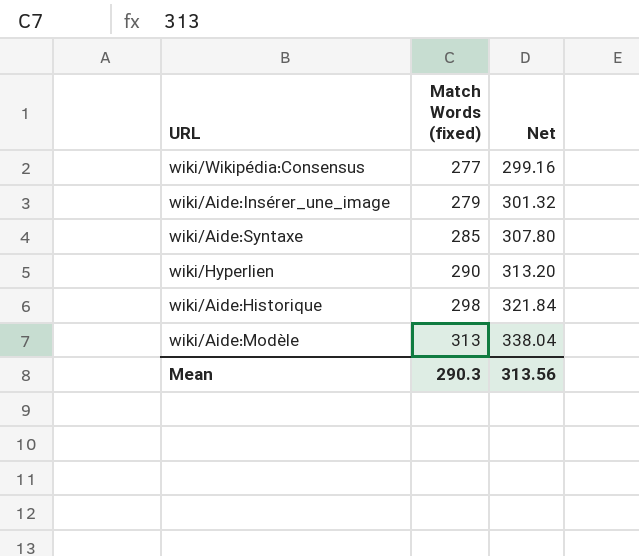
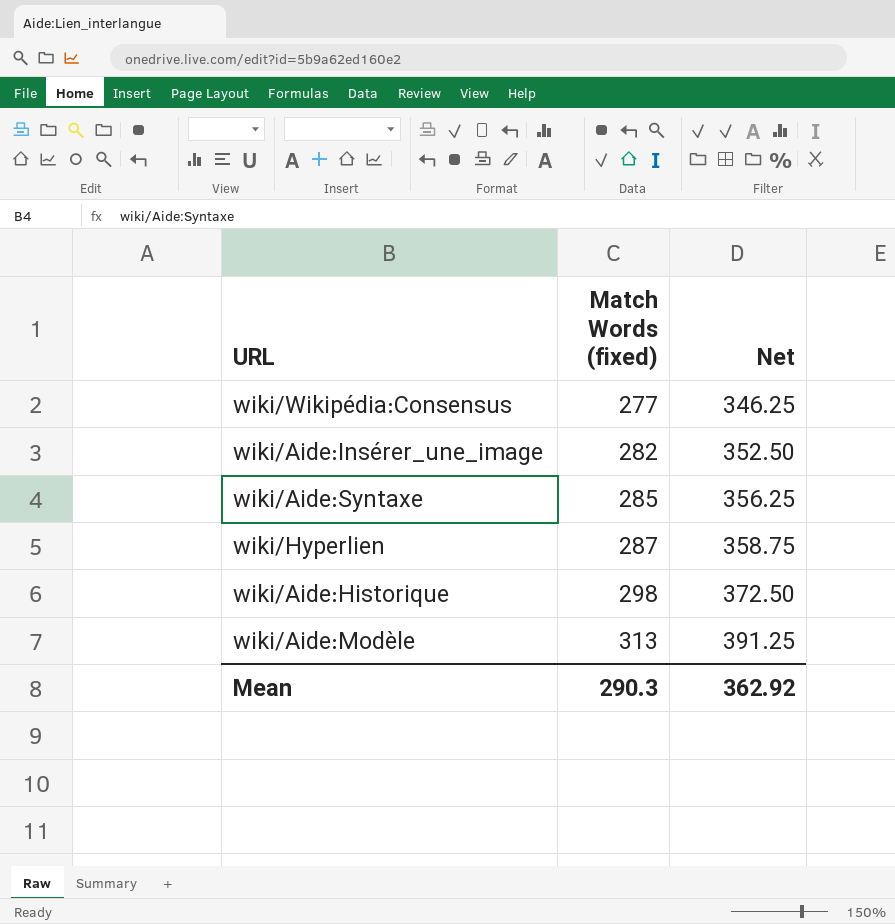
column Net | formula: [Match Words (fixed)] * 1.08 -> [Match Words (fixed)] * 1.25
wiki/Aide:Insérer_une_image | Match Words (fixed): 279 -> 282
wiki/Hyperlien | Match Words (fixed): 290 -> 287
Mean | Net: 313.56 -> 362.92

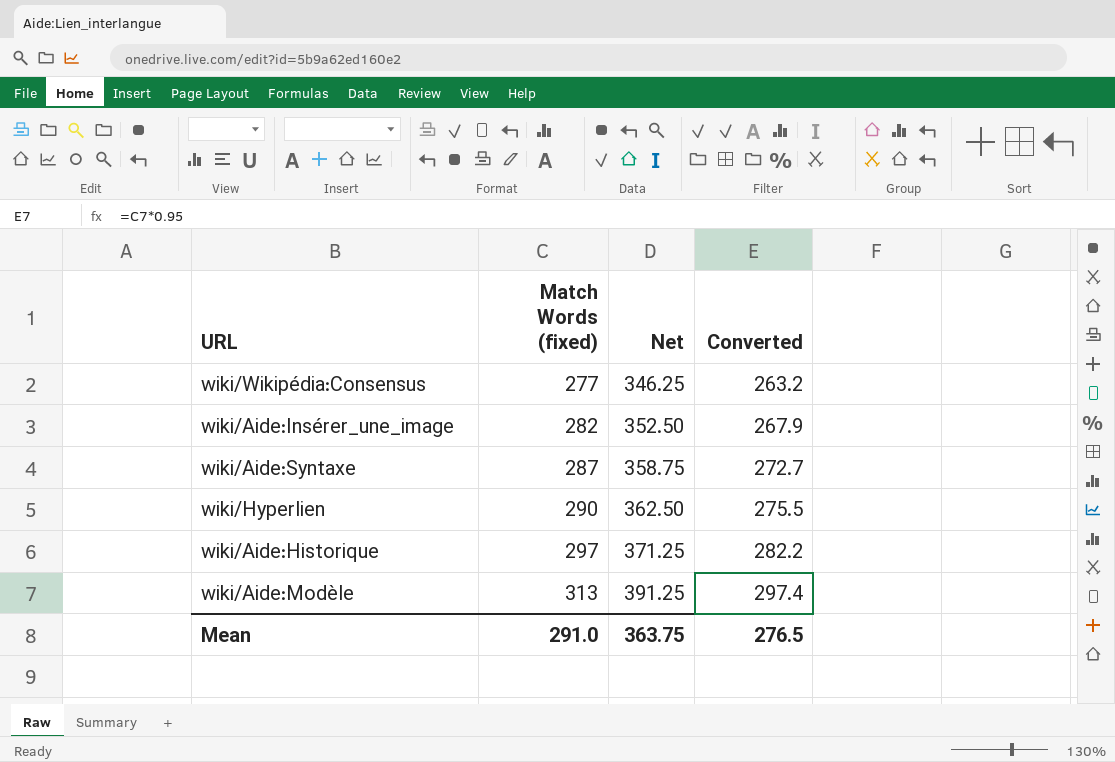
column Converted | formula: none -> [Match Words (fixed)] * 0.95
wiki/Aide:Syntaxe | Match Words (fixed): 285 -> 287
wiki/Aide:Syntaxe | Net: 356.25 -> 358.75
wiki/Hyperlien | Match Words (fixed): 287 -> 290
wiki/Hyperlien | Net: 358.75 -> 362.50
wiki/Aide:Historique | Match Words (fixed): 298 -> 297
wiki/Aide:Historique | Net: 372.50 -> 371.25
Mean | Match Words (fixed): 290.3 -> 291.0
Mean | Net: 362.92 -> 363.75

